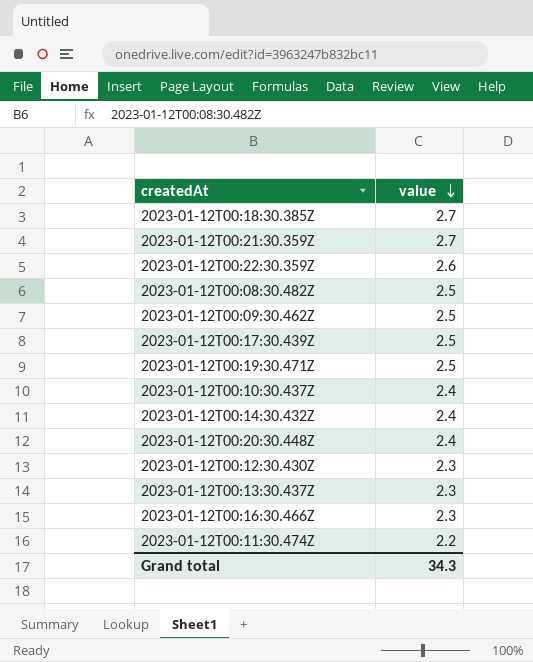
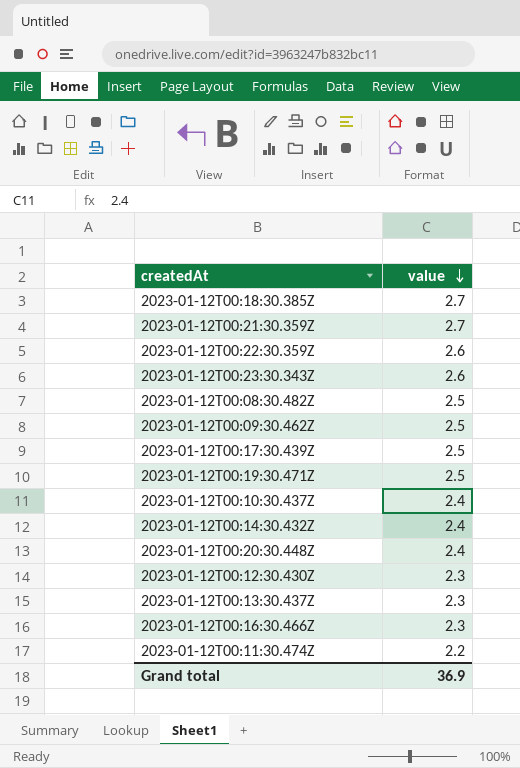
row 2023-01-12T00:23:30.343Z: none -> 2.6
Grand total | value: 34.3 -> 36.9

